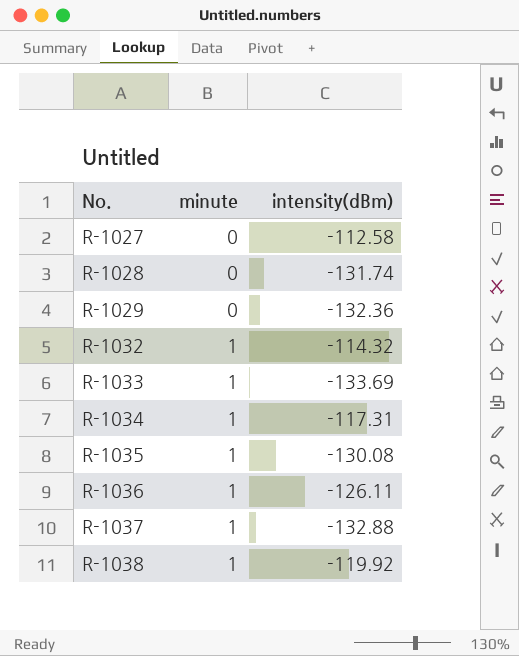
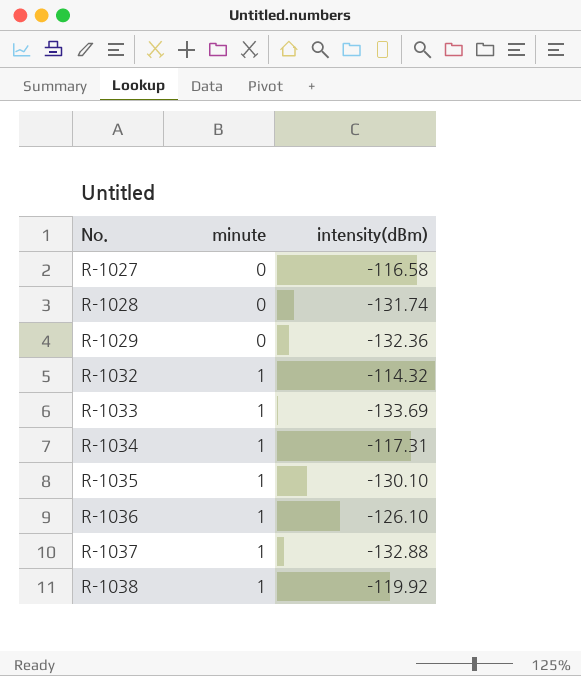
R-1027 | intensity(dBm): -112.58 -> -116.58
R-1035 | intensity(dBm): -130.08 -> -130.10
R-1036 | intensity(dBm): -126.11 -> -126.10

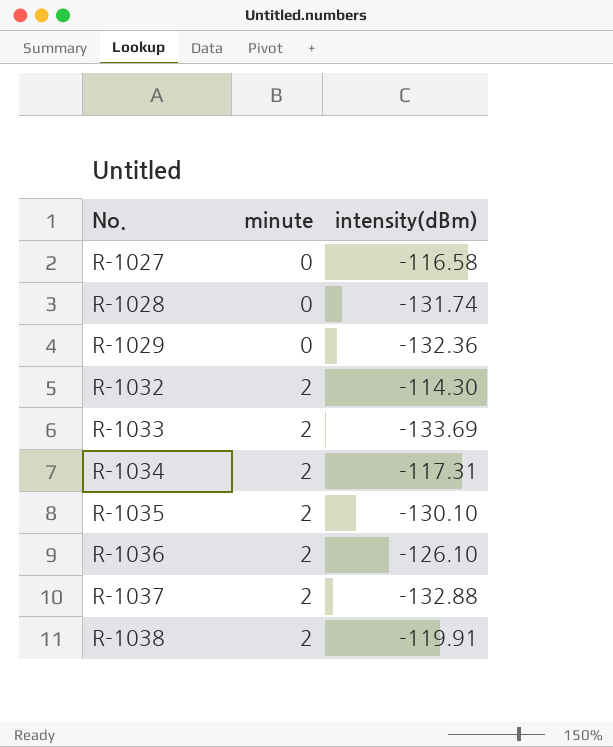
R-1032 | minute: 1 -> 2
R-1032 | intensity(dBm): -114.32 -> -114.30
R-1033 | minute: 1 -> 2
R-1034 | minute: 1 -> 2
R-1035 | minute: 1 -> 2
R-1036 | minute: 1 -> 2
R-1037 | minute: 1 -> 2
R-1038 | minute: 1 -> 2
R-1038 | intensity(dBm): -119.92 -> -119.91

